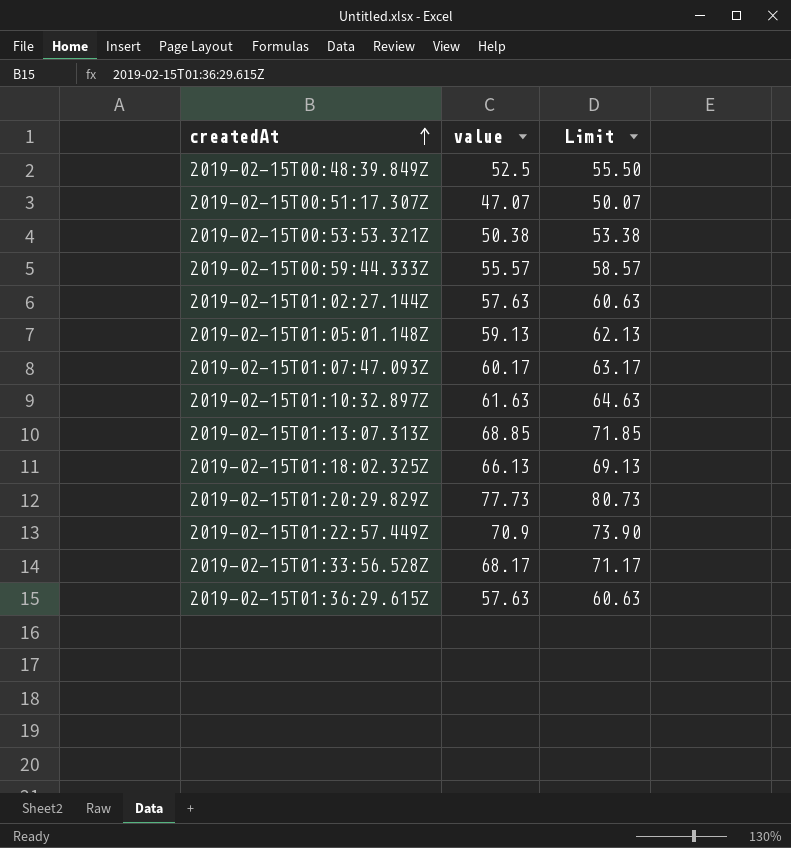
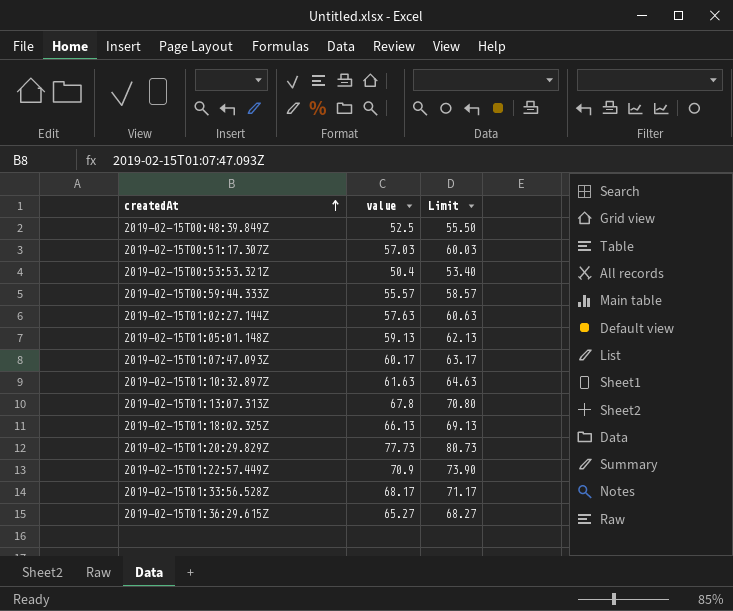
2019-02-15T00:51:17.307Z | value: 47.07 -> 57.03
2019-02-15T00:51:17.307Z | Limit: 50.07 -> 60.03
2019-02-15T00:53:53.321Z | value: 50.38 -> 50.4
2019-02-15T00:53:53.321Z | Limit: 53.38 -> 53.40
2019-02-15T01:13:07.313Z | value: 68.85 -> 67.8
2019-02-15T01:13:07.313Z | Limit: 71.85 -> 70.80
2019-02-15T01:36:29.615Z | value: 57.63 -> 65.27
2019-02-15T01:36:29.615Z | Limit: 60.63 -> 68.27

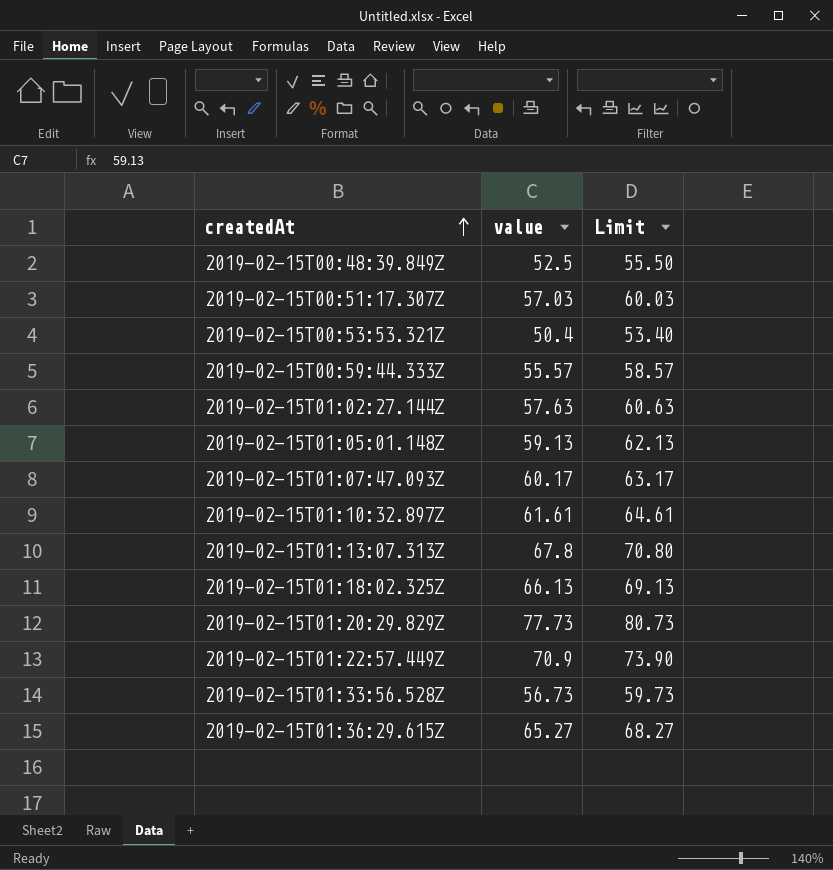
2019-02-15T01:10:32.897Z | value: 61.63 -> 61.61
2019-02-15T01:10:32.897Z | Limit: 64.63 -> 64.61
2019-02-15T01:33:56.528Z | value: 68.17 -> 56.73
2019-02-15T01:33:56.528Z | Limit: 71.17 -> 59.73

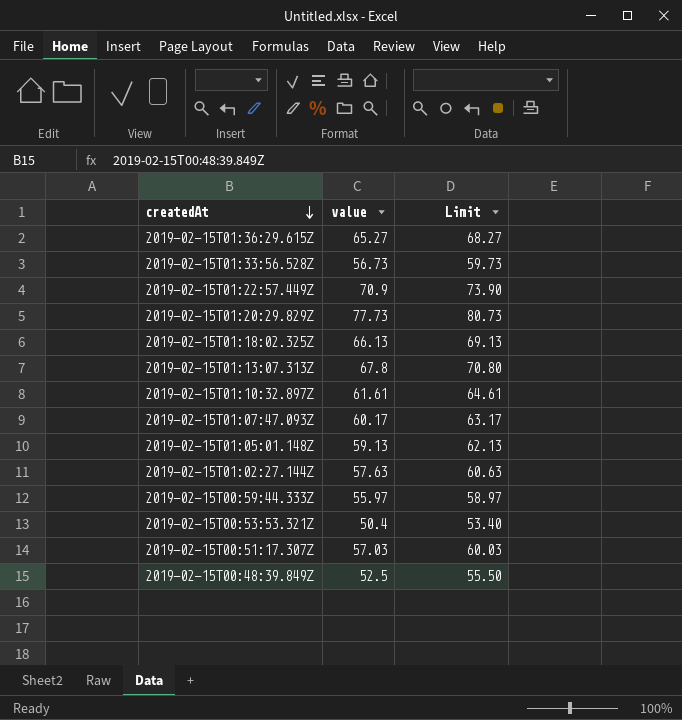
row order: createdAt ascending -> createdAt descending
2019-02-15T00:59:44.333Z | value: 55.57 -> 55.97
2019-02-15T00:59:44.333Z | Limit: 58.57 -> 58.97

